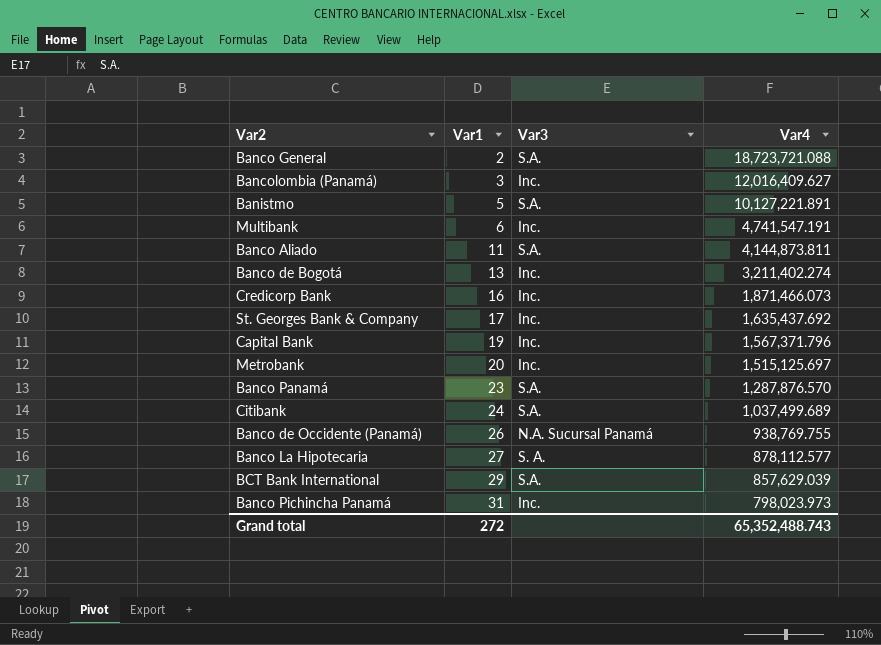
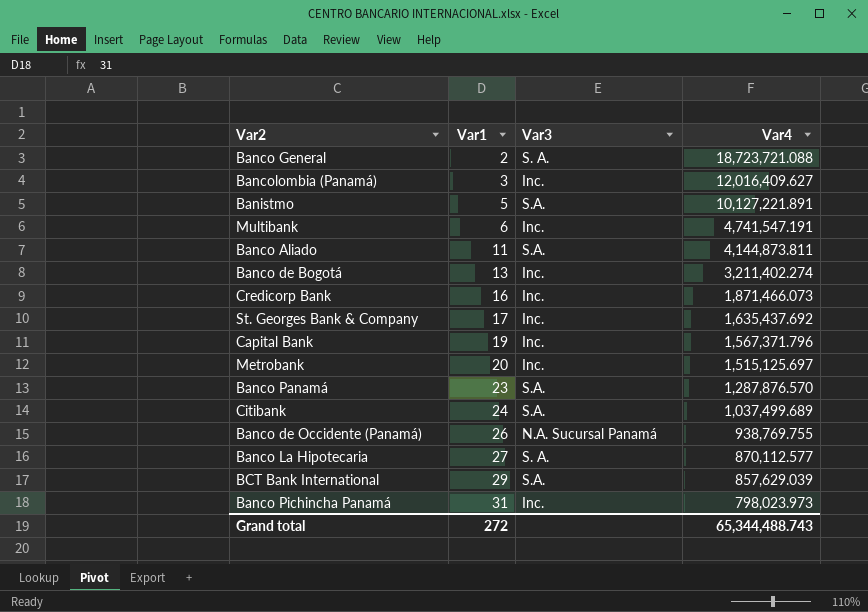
Banco General | Var3: S.A. -> S. A.
Banco La Hipotecaria | Var4: 878,112.577 -> 870,112.577
Grand total | Var4: 65,352,488.743 -> 65,344,488.743

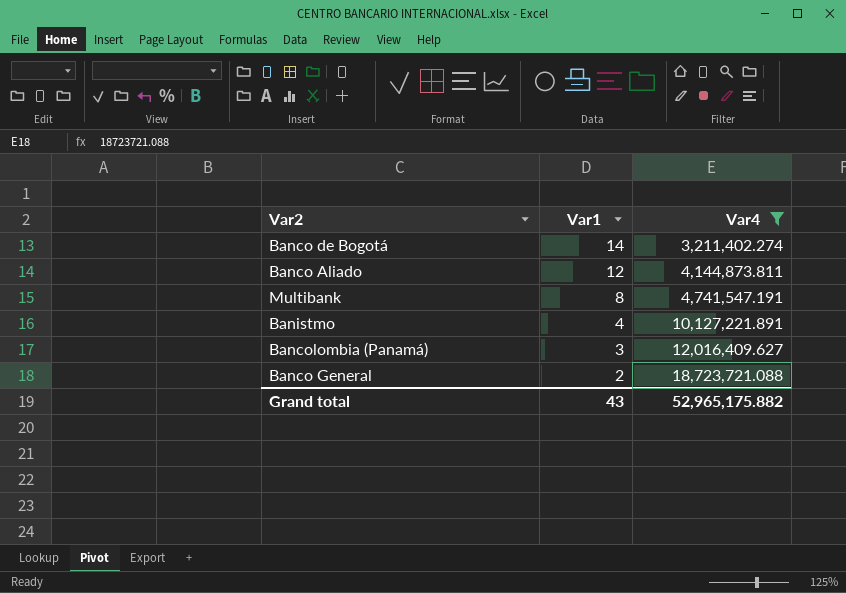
filter: none -> Var4 >= 3,211,402.274
row order: Var1 ascending -> Var1 descending
column Var3 | position: 3 -> none
Banco de Bogotá | Var1: 13 -> 14
Banco Aliado | Var1: 11 -> 12
Multibank | Var1: 6 -> 8
Banistmo | Var1: 5 -> 4
Grand total | Var1: 272 -> 43
Grand total | Var4: 65,344,488.743 -> 52,965,175.882

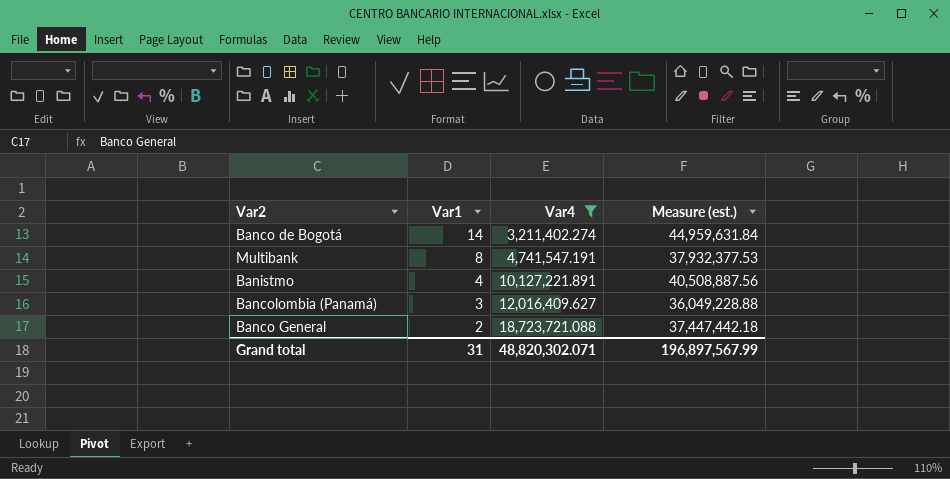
column Measure (est.) | formula: none -> [Var1] * [Var4]
row Banco Aliado: 12 | 4,144,873.811 -> none
Grand total | Var1: 43 -> 31
Grand total | Var4: 52,965,175.882 -> 48,820,302.071

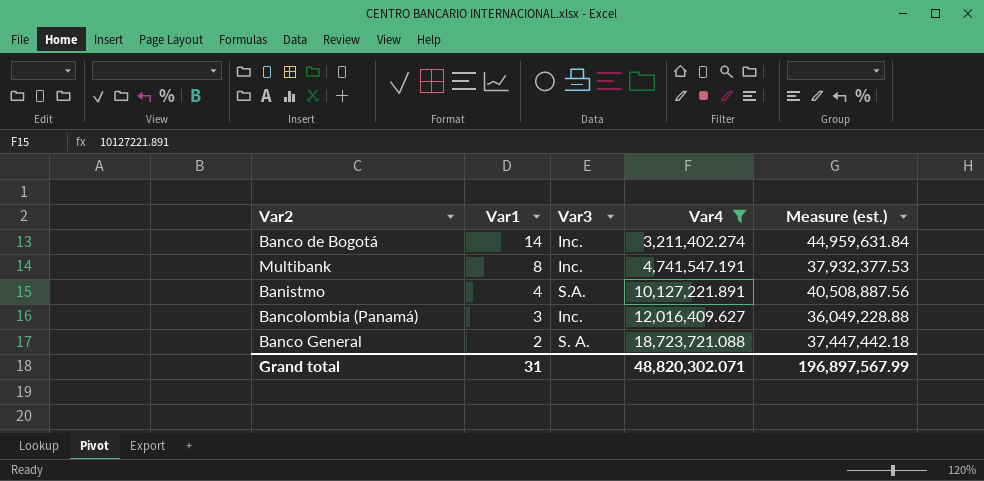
column Var3 | position: none -> 3

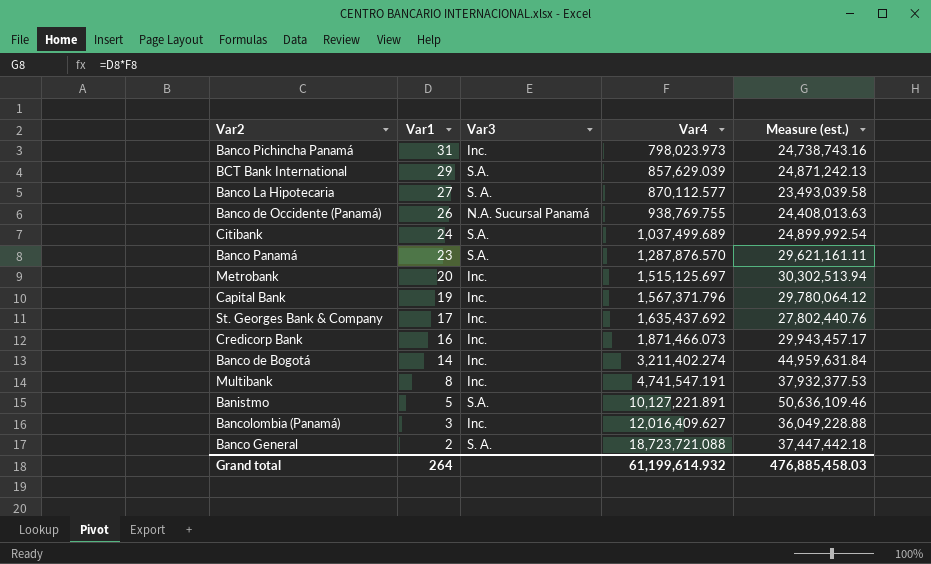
filter: Var4 >= 3,211,402.274 -> none
Banistmo | Var1: 4 -> 5
Banistmo | Measure (est.): 40,508,887.56 -> 50,636,109.46
Grand total | Var1: 31 -> 264
Grand total | Var4: 48,820,302.071 -> 61,199,614.932
Grand total | Measure (est.): 196,897,567.99 -> 476,885,458.03

